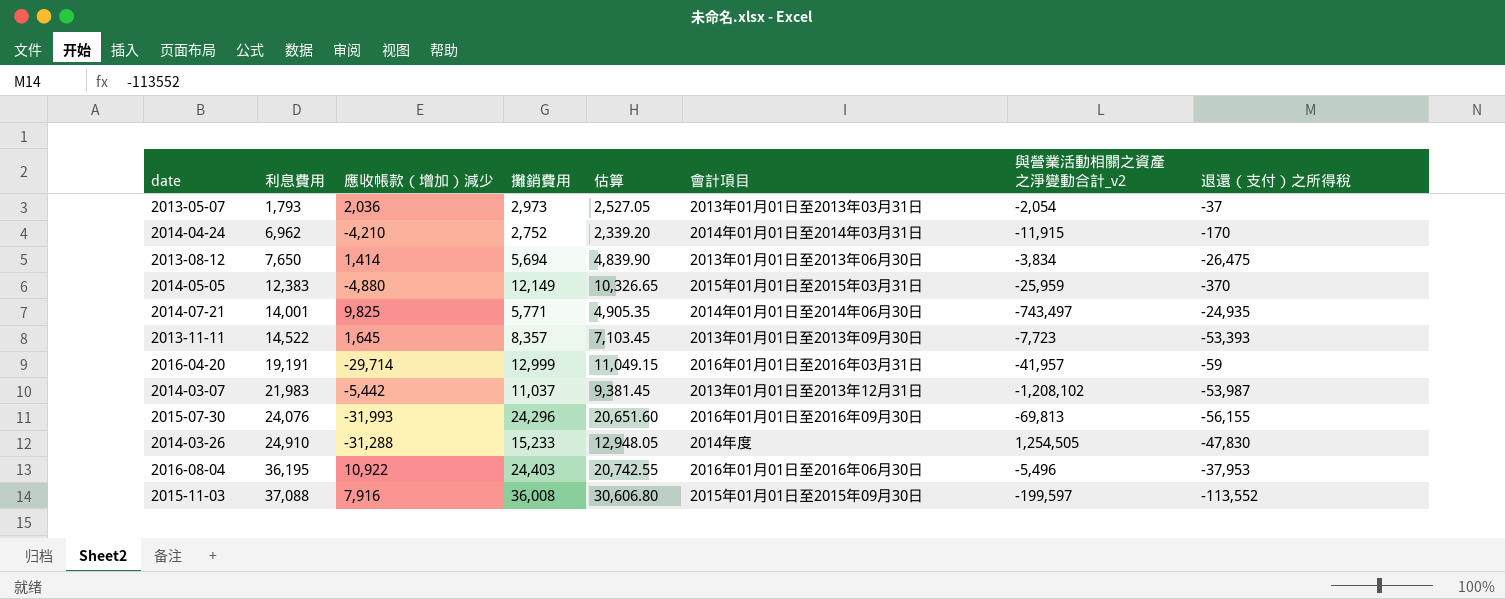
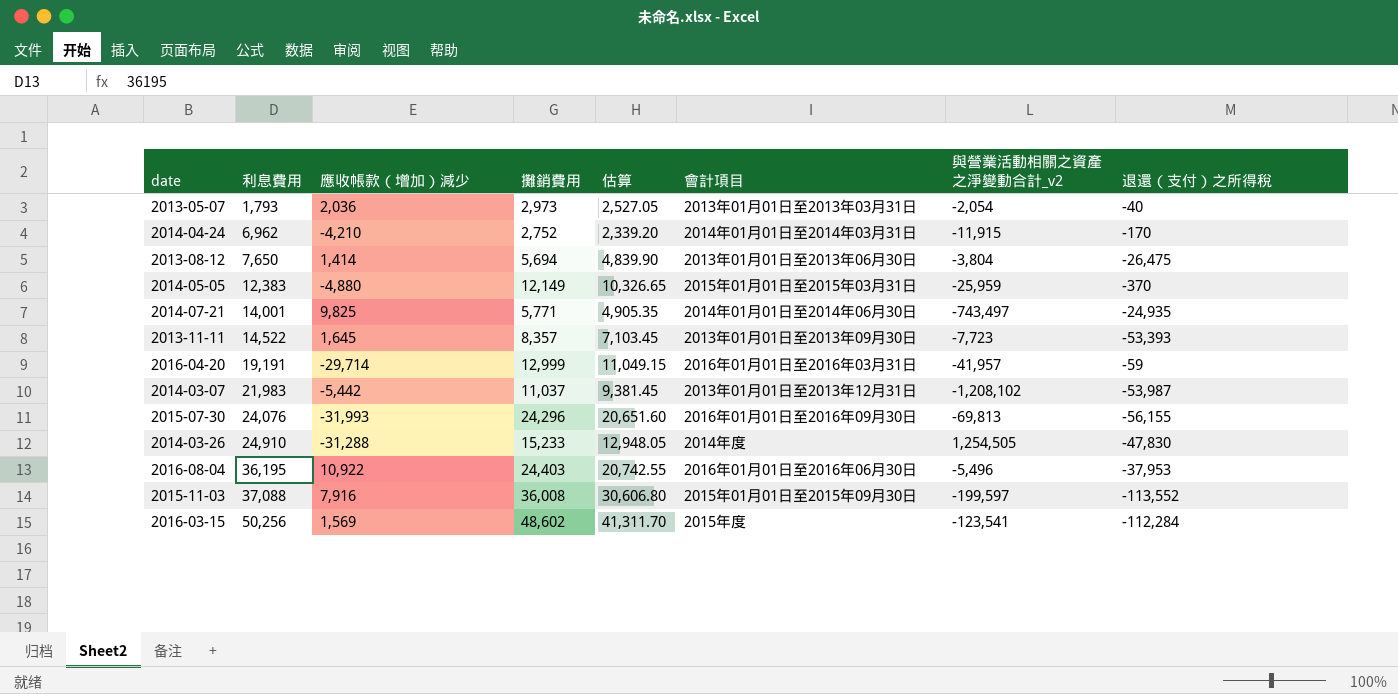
2013-05-07 | 退還（支付）之所得稅: -37 -> -40
2013-08-12 | 與營業活動相關之資產之淨變動合計_v2: -3,834 -> -3,804
row 2016-03-15: none -> 50,256 | 1,569 | 48,602 | 41,311.70 | 2015年度 | -123,541 | -112,284

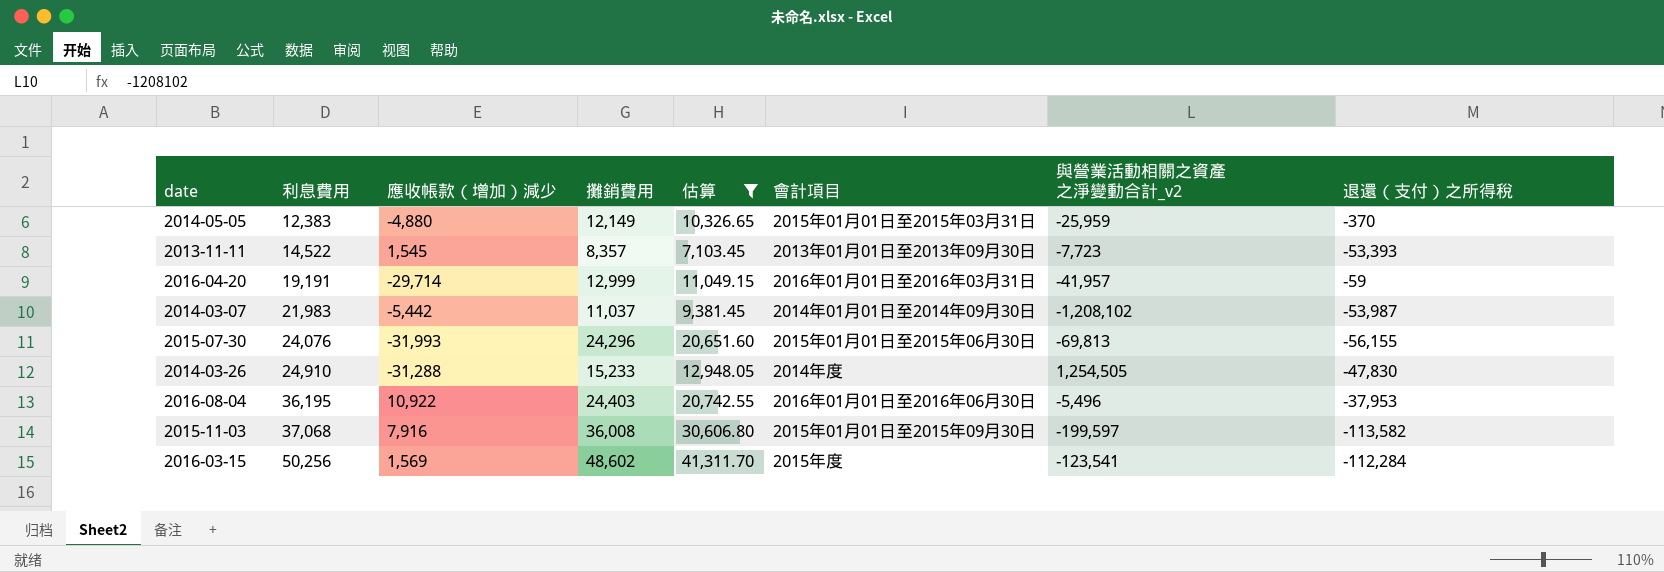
filter: none -> 估算 >= 7,103.45
2013-11-11 | 應收帳款（增加）減少: 1,645 -> 1,545
2014-03-07 | 會計項目: 2013年01月01日至2013年12月31日 -> 2014年01月01日至2014年09月30日
2015-07-30 | 會計項目: 2016年01月01日至2016年09月30日 -> 2015年01月01日至2015年06月30日
2015-11-03 | 利息費用: 37,088 -> 37,068
2015-11-03 | 退還（支付）之所得稅: -113,552 -> -113,582

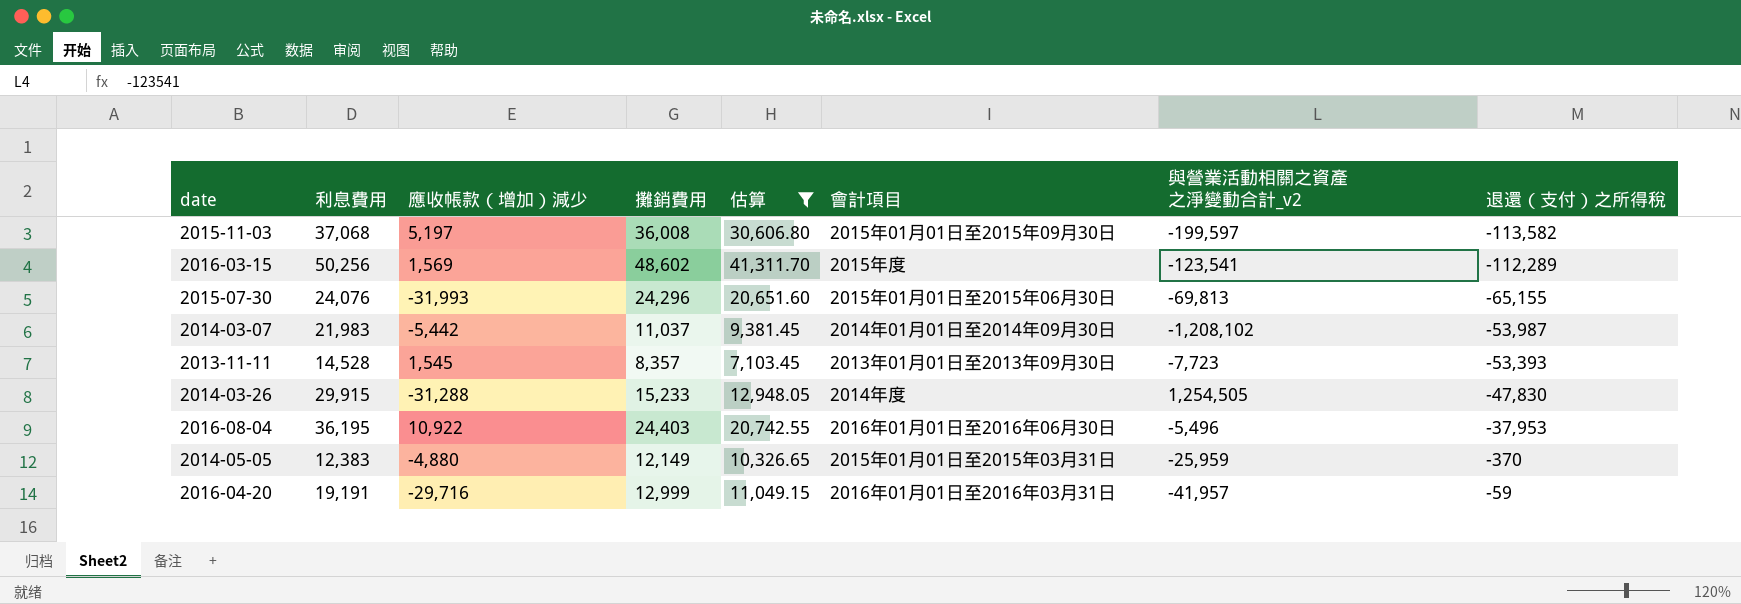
row order: 利息費用 ascending -> 退還（支付）之所得稅 ascending
2015-11-03 | 應收帳款（增加）減少: 7,916 -> 5,197
2016-03-15 | 退還（支付）之所得稅: -112,284 -> -112,289
2015-07-30 | 退還（支付）之所得稅: -56,155 -> -65,155
2013-11-11 | 利息費用: 14,522 -> 14,528
2014-03-26 | 利息費用: 24,910 -> 29,915
2016-04-20 | 應收帳款（增加）減少: -29,714 -> -29,716

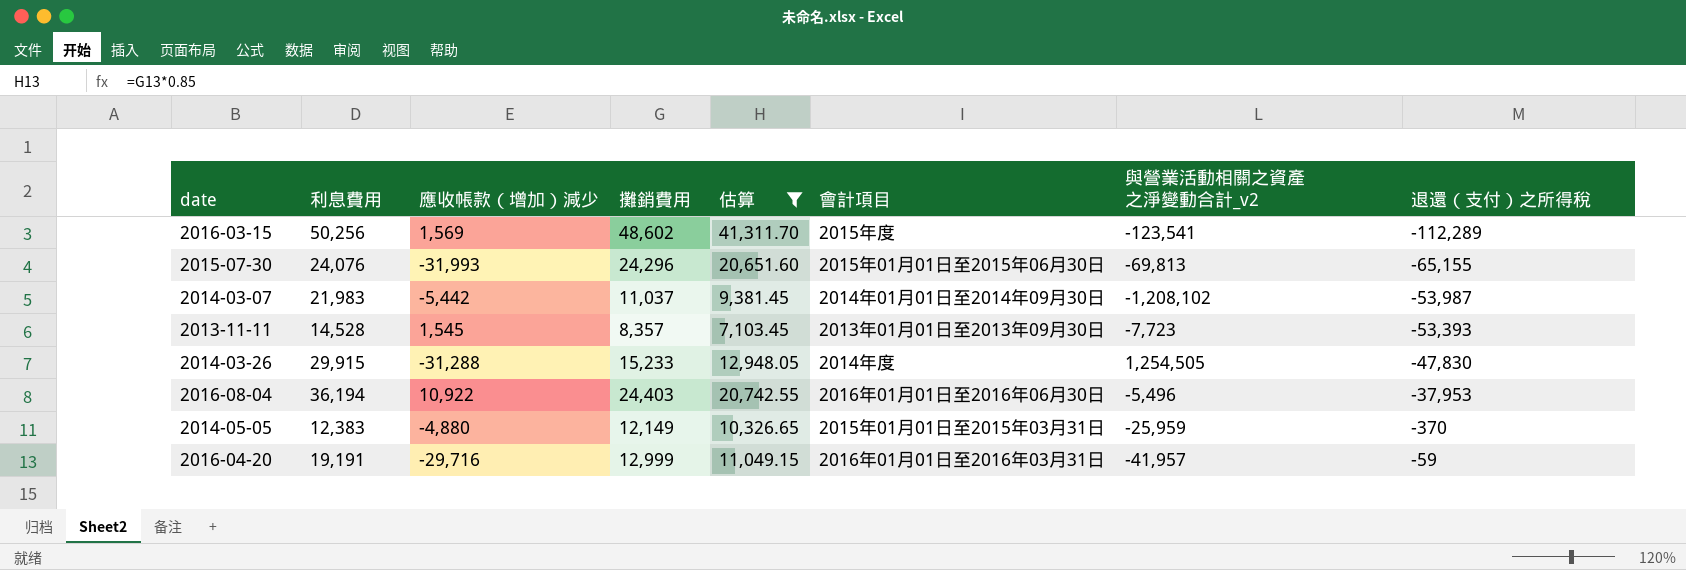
row 2015-11-03: 37,068 | 5,197 | 36,008 | 30,606.80 | 2015年01月01日至2015年09月30日 | -199,597 | -113,582 -> none
2016-08-04 | 利息費用: 36,195 -> 36,194

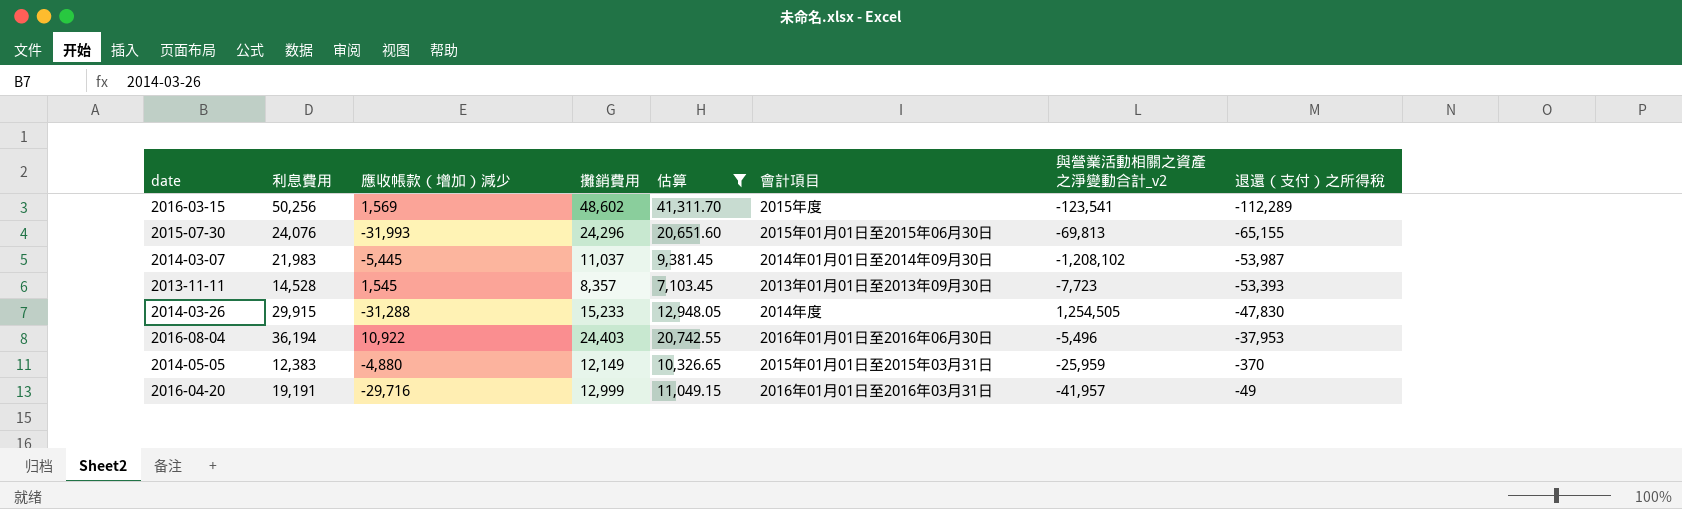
2014-03-07 | 應收帳款（增加）減少: -5,442 -> -5,445
2016-04-20 | 退還（支付）之所得稅: -59 -> -49

